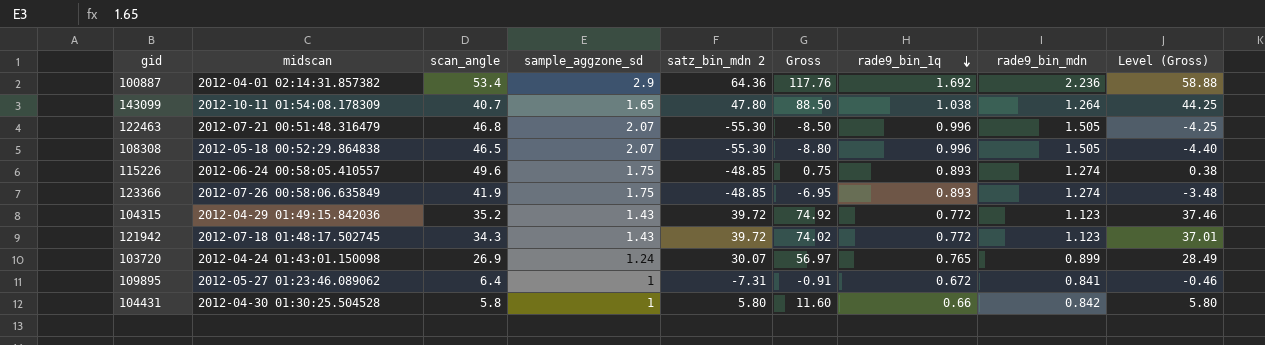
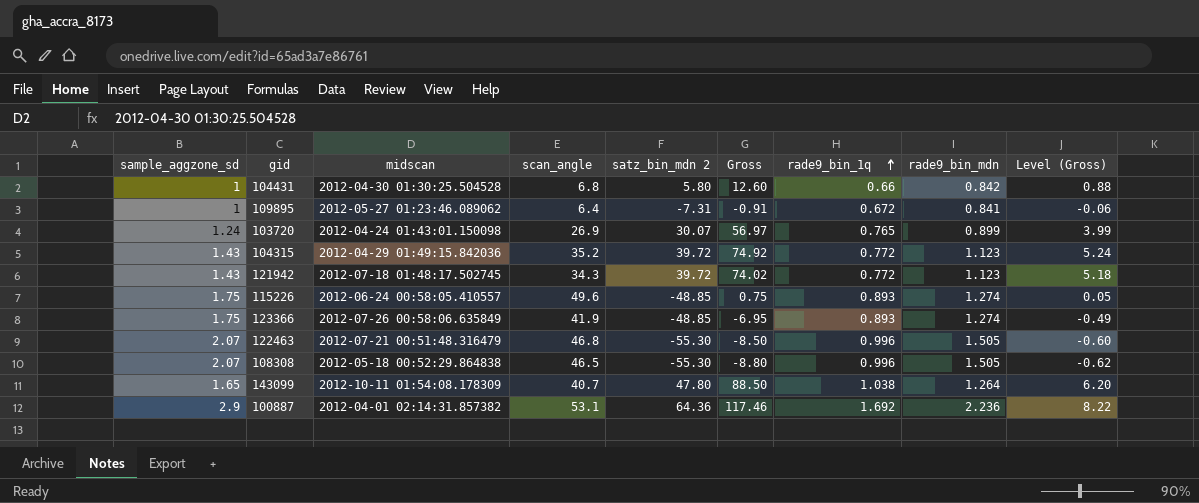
row order: rade9_bin_1q descending -> rade9_bin_1q ascending
column sample_aggzone_sd | position: 4 -> 1
column Level (Gross) | formula: [Gross] * 0.5 -> [Gross] * 0.07
104431 | scan_angle: 5.8 -> 6.8
104431 | Gross: 11.60 -> 12.60
100887 | scan_angle: 53.4 -> 53.1
100887 | Gross: 117.76 -> 117.46

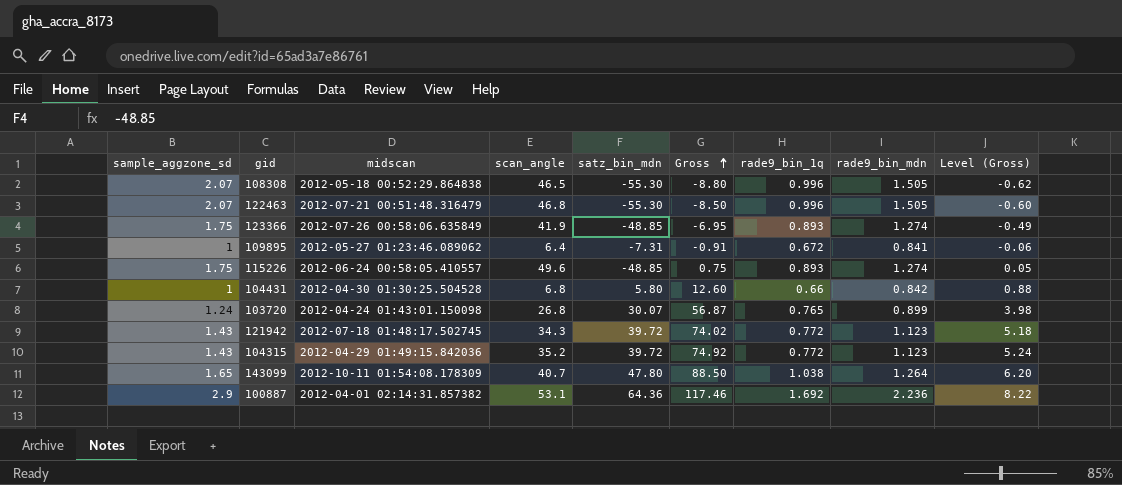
row order: rade9_bin_1q ascending -> Gross ascending
column name: satz_bin_mdn 2 -> satz_bin_mdn
103720 | scan_angle: 26.9 -> 26.8
103720 | Gross: 56.97 -> 56.87
103720 | Level (Gross): 3.99 -> 3.98

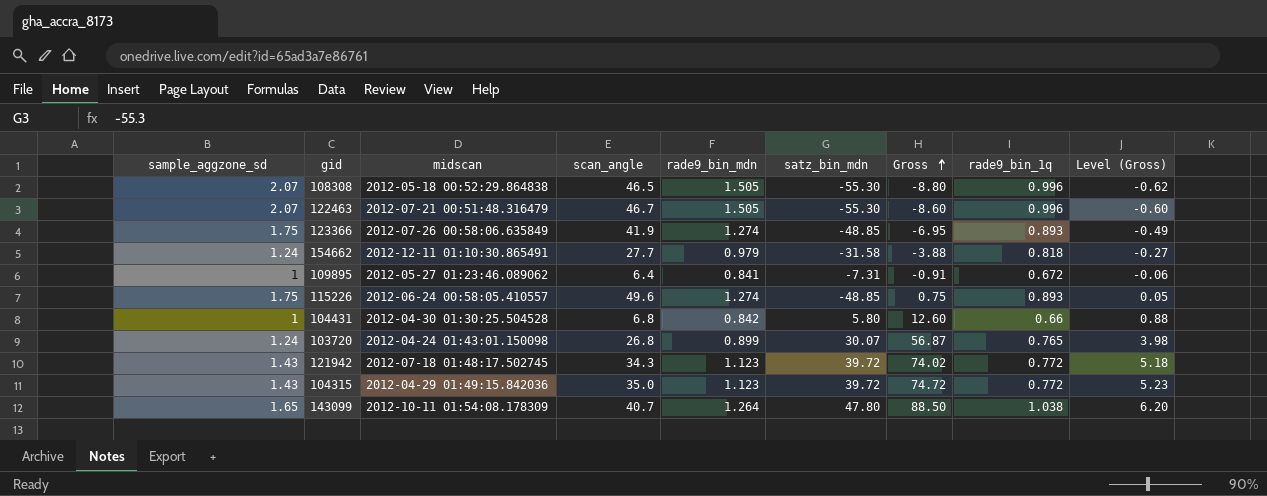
column rade9_bin_mdn | position: 8 -> 5
row 100887: 2.9 | 2012-04-01 02:14:31.857382 | 53.1 | 64.36 | 117.46 | 1.692 | 2.236 | 8.22 -> none
122463 | scan_angle: 46.8 -> 46.7
122463 | Gross: -8.50 -> -8.60
row 154662: none -> 1.24 | 2012-12-11 01:10:30.865491 | 27.7 | 0.979 | -31.58 | -3.88 | 0.818 | -0.27
104315 | scan_angle: 35.2 -> 35.0
104315 | Gross: 74.92 -> 74.72
104315 | Level (Gross): 5.24 -> 5.23

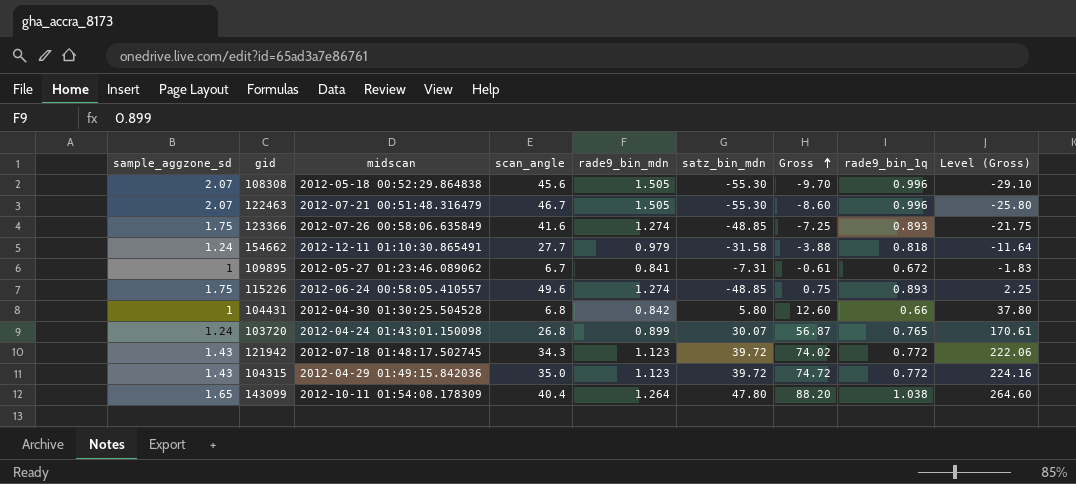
column Level (Gross) | formula: [Gross] * 0.07 -> [Gross] * 3
108308 | scan_angle: 46.5 -> 45.6
108308 | Gross: -8.80 -> -9.70
123366 | scan_angle: 41.9 -> 41.6
123366 | Gross: -6.95 -> -7.25
109895 | scan_angle: 6.4 -> 6.7
109895 | Gross: -0.91 -> -0.61
143099 | scan_angle: 40.7 -> 40.4
143099 | Gross: 88.50 -> 88.20

